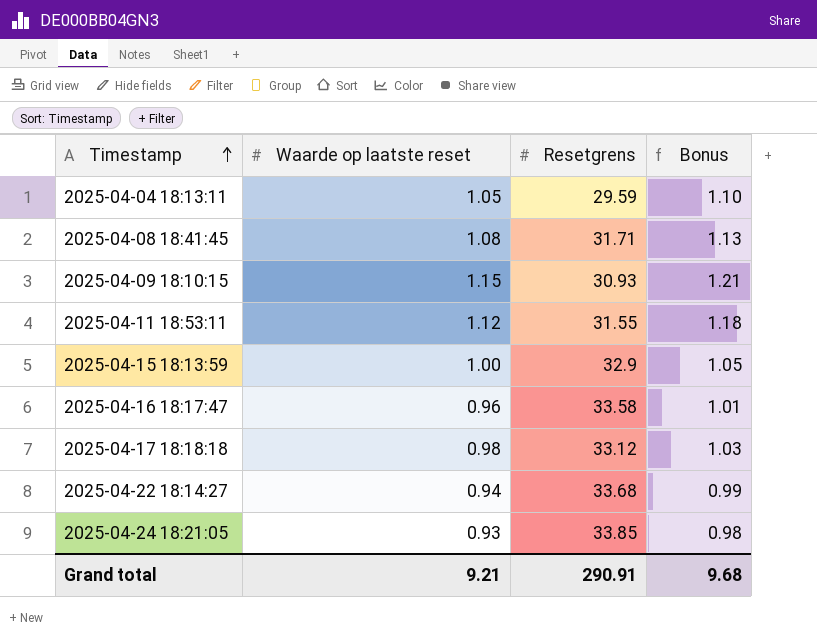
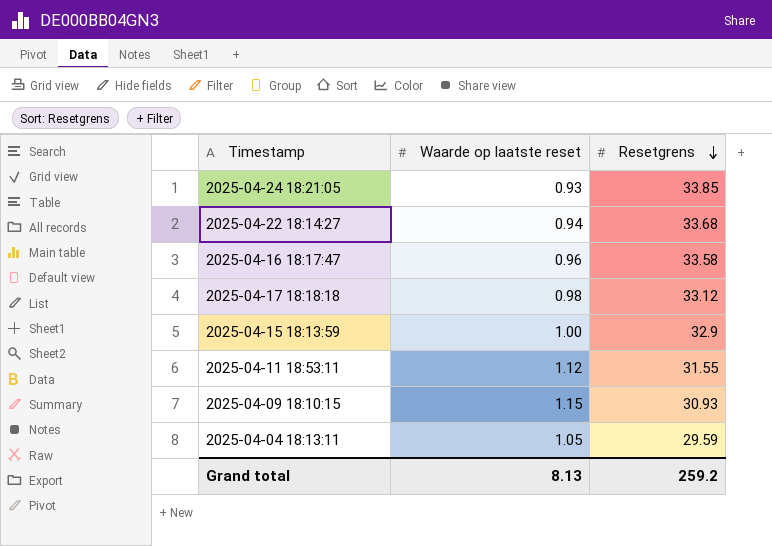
row order: Timestamp ascending -> Resetgrens descending
column Bonus | formula: [Waarde op laatste reset] * 1.05 -> none
row 2025-04-08 18:41:45: 1.08 | 31.71 | 1.13 -> none
Grand total | Waarde op laatste reset: 9.21 -> 8.13
Grand total | Resetgrens: 290.91 -> 259.2

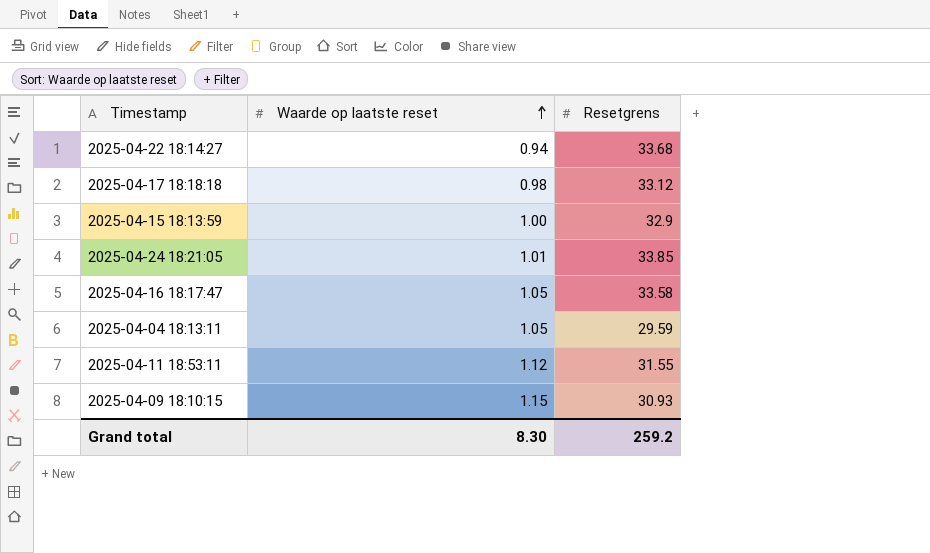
row order: Resetgrens descending -> Waarde op laatste reset ascending
2025-04-24 18:21:05 | Waarde op laatste reset: 0.93 -> 1.01
2025-04-16 18:17:47 | Waarde op laatste reset: 0.96 -> 1.05
Grand total | Waarde op laatste reset: 8.13 -> 8.30

